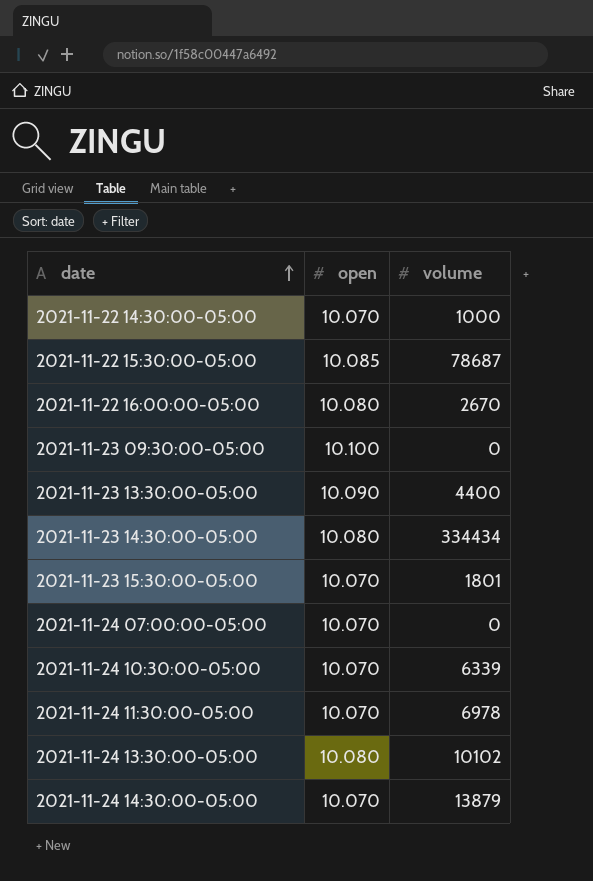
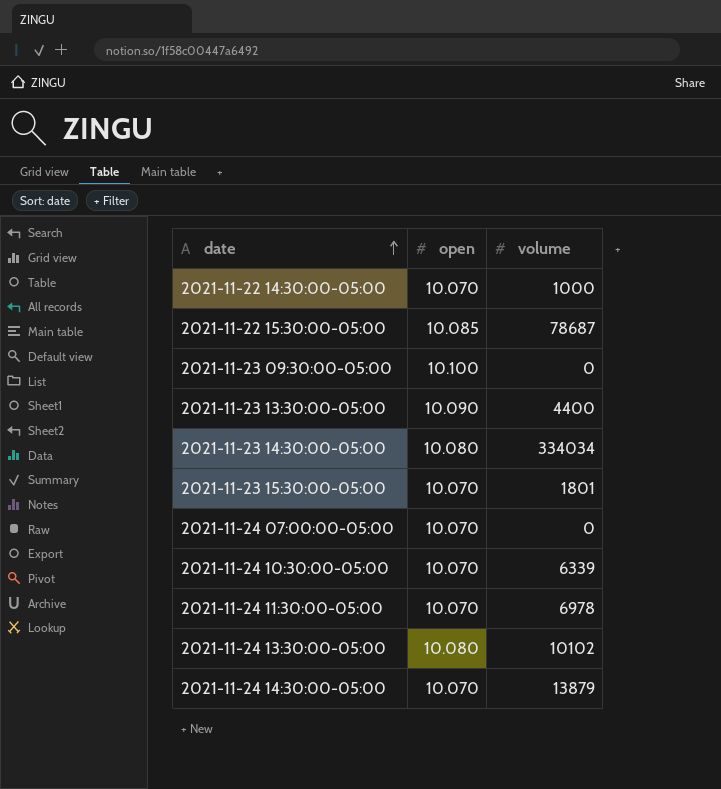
row 2021-11-22 16:00:00-05:00: 10.080 | 2670 -> none
2021-11-23 14:30:00-05:00 | volume: 334434 -> 334034

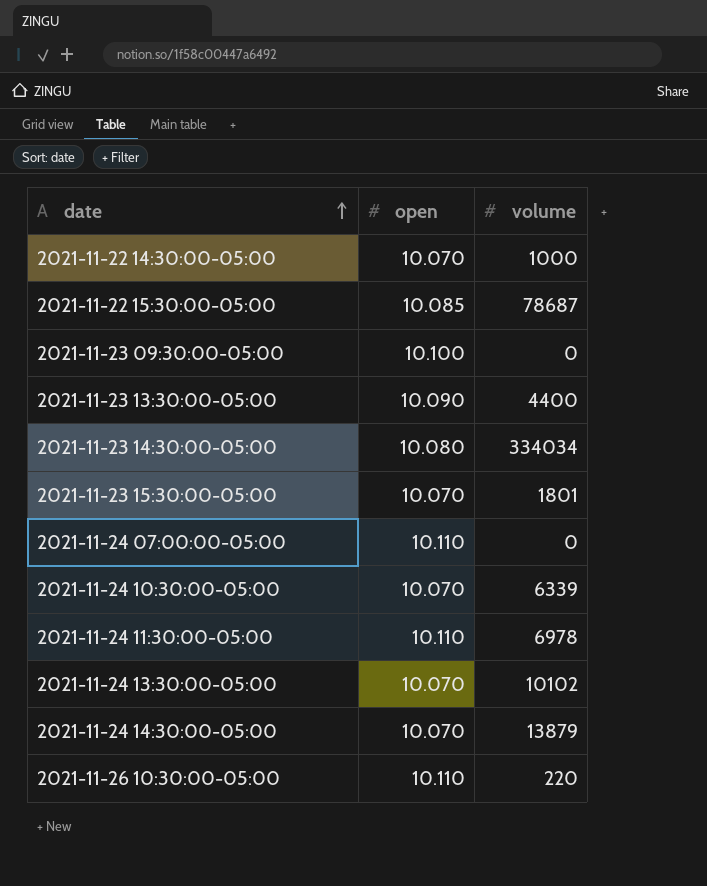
2021-11-24 07:00:00-05:00 | open: 10.070 -> 10.110
2021-11-24 11:30:00-05:00 | open: 10.070 -> 10.110
2021-11-24 13:30:00-05:00 | open: 10.080 -> 10.070
row 2021-11-26 10:30:00-05:00: none -> 10.110 | 220

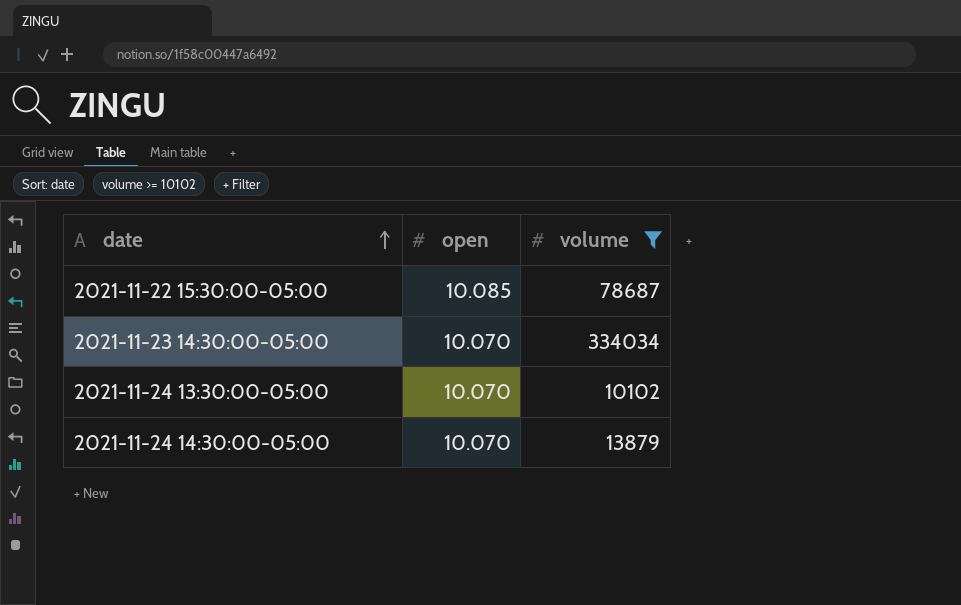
filter: none -> volume >= 10102
2021-11-23 14:30:00-05:00 | open: 10.080 -> 10.070

